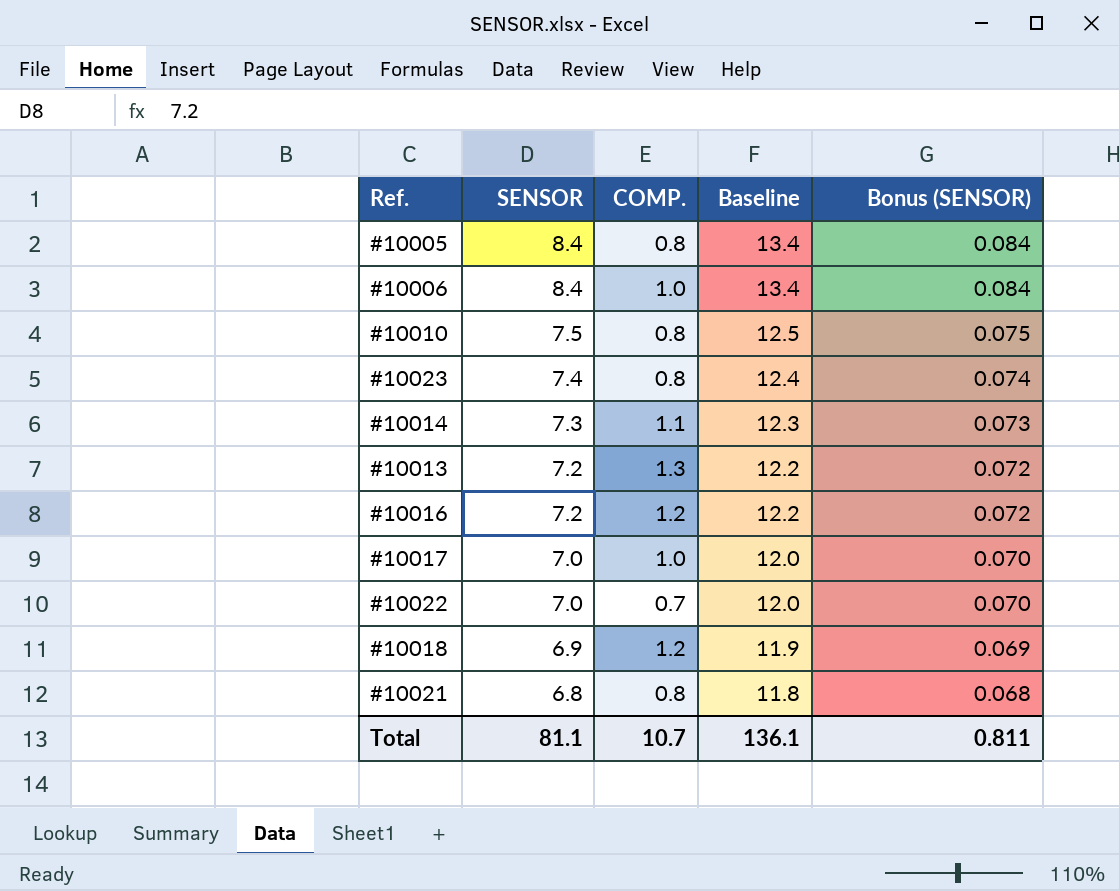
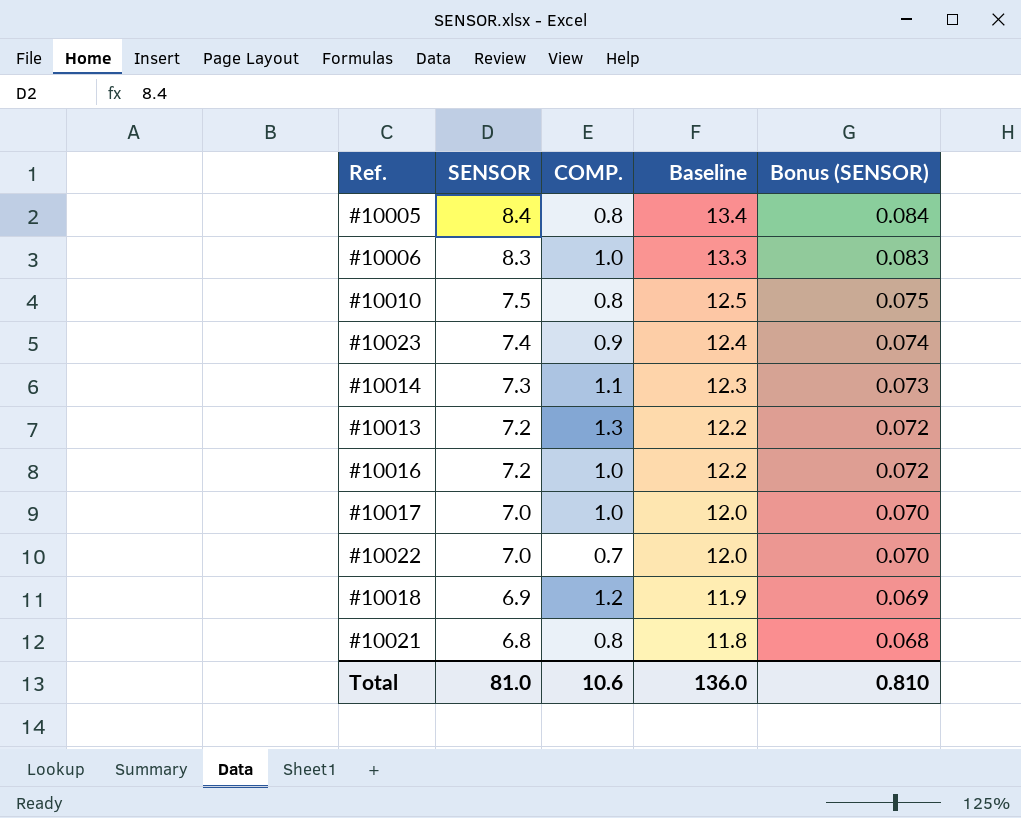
#10006 | SENSOR: 8.4 -> 8.3
#10006 | Baseline: 13.4 -> 13.3
#10006 | Bonus (SENSOR): 0.084 -> 0.083
#10023 | COMP.: 0.8 -> 0.9
#10016 | COMP.: 1.2 -> 1.0
Total | SENSOR: 81.1 -> 81.0
Total | COMP.: 10.7 -> 10.6
Total | Baseline: 136.1 -> 136.0
Total | Bonus (SENSOR): 0.811 -> 0.810

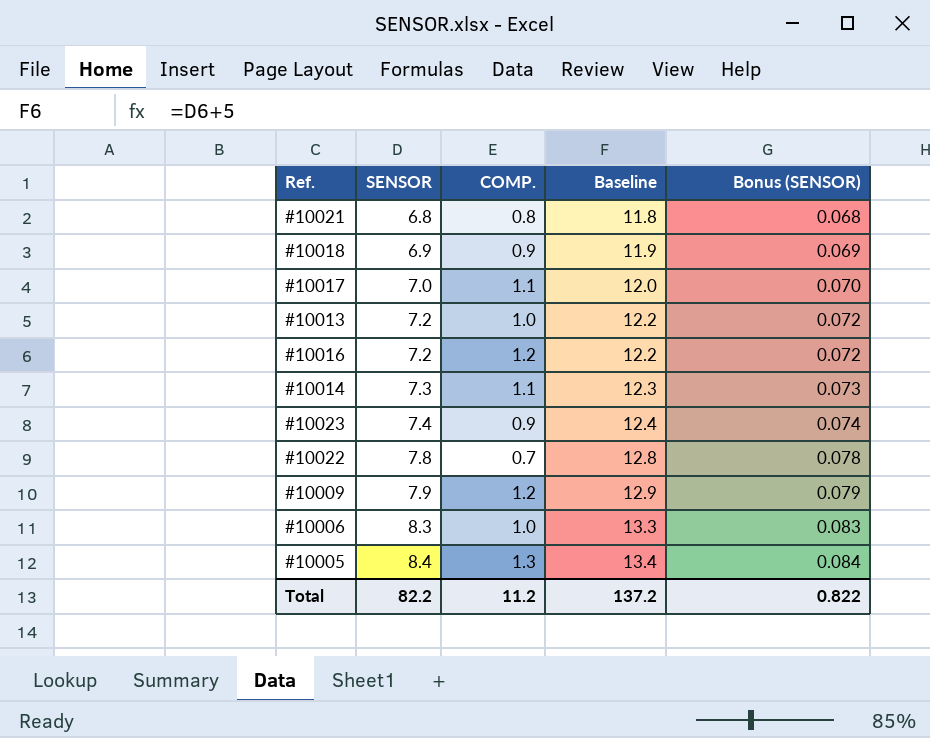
row order: SENSOR descending -> SENSOR ascending
row #10010: 7.5 | 0.8 | 12.5 | 0.075 -> none
#10018 | COMP.: 1.2 -> 0.9
#10017 | COMP.: 1.0 -> 1.1
#10013 | COMP.: 1.3 -> 1.0
#10016 | COMP.: 1.0 -> 1.2
#10022 | SENSOR: 7.0 -> 7.8
#10022 | Baseline: 12.0 -> 12.8
#10022 | Bonus (SENSOR): 0.070 -> 0.078
row #10009: none -> 7.9 | 1.2 | 12.9 | 0.079
#10005 | COMP.: 0.8 -> 1.3
Total | SENSOR: 81.0 -> 82.2
Total | COMP.: 10.6 -> 11.2
Total | Baseline: 136.0 -> 137.2
Total | Bonus (SENSOR): 0.810 -> 0.822

